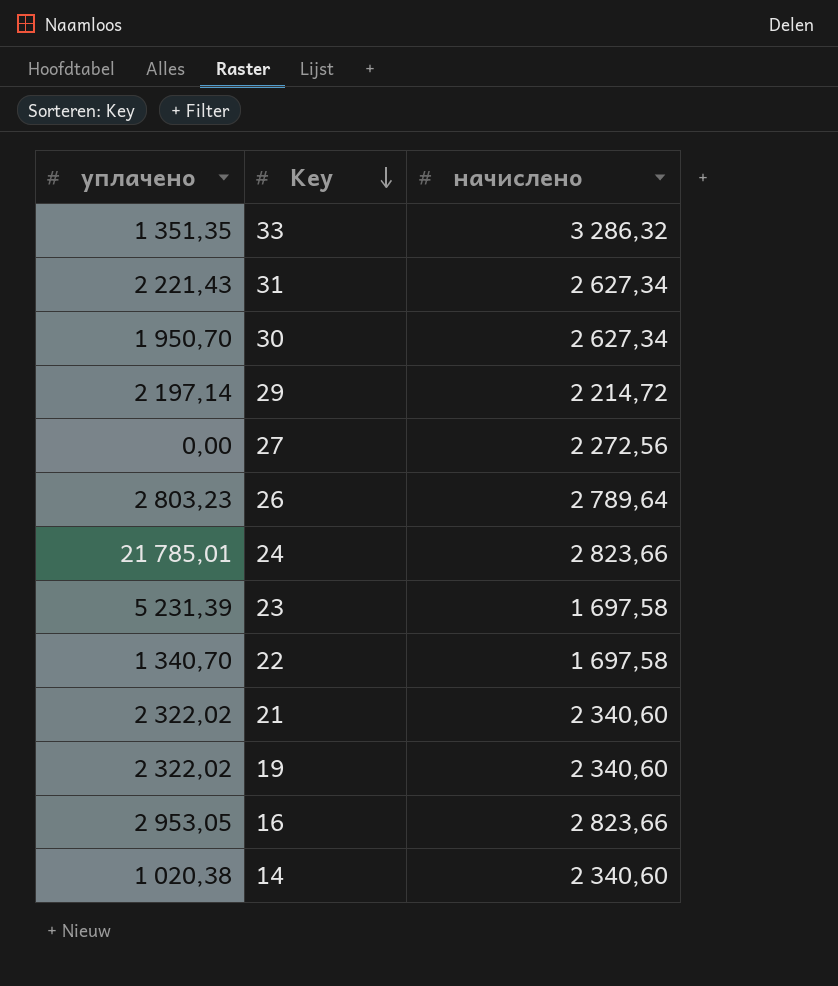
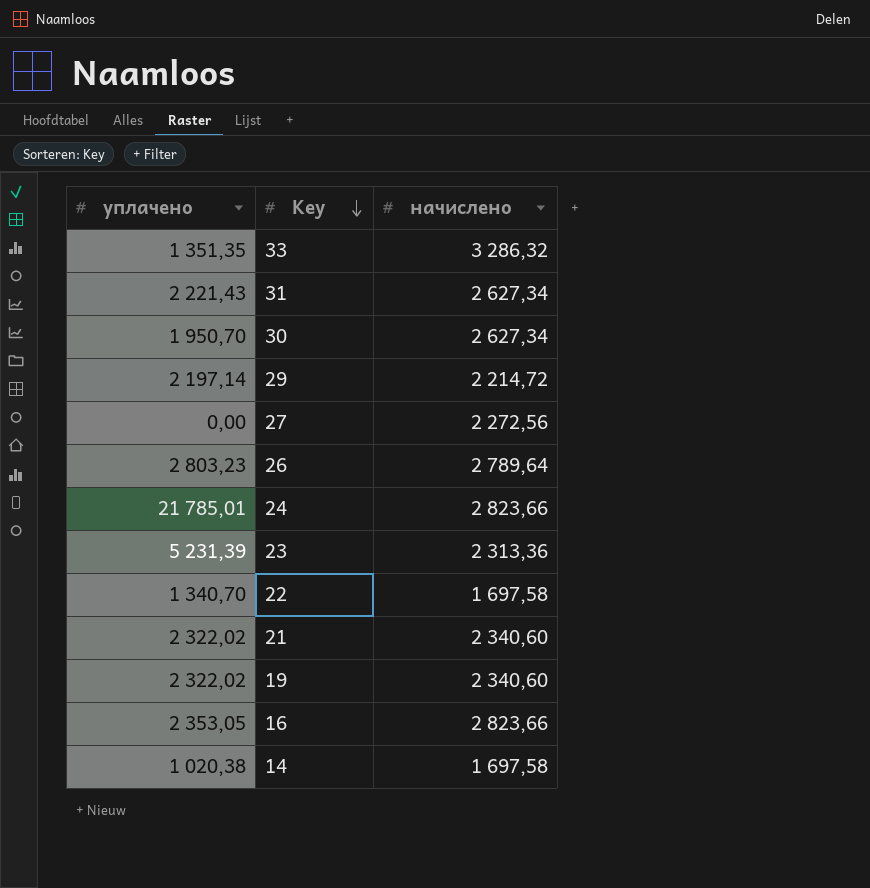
23 | начислено: 1 697,58 -> 2 313,36
16 | уплачено: 2 953,05 -> 2 353,05
14 | начислено: 2 340,60 -> 1 697,58

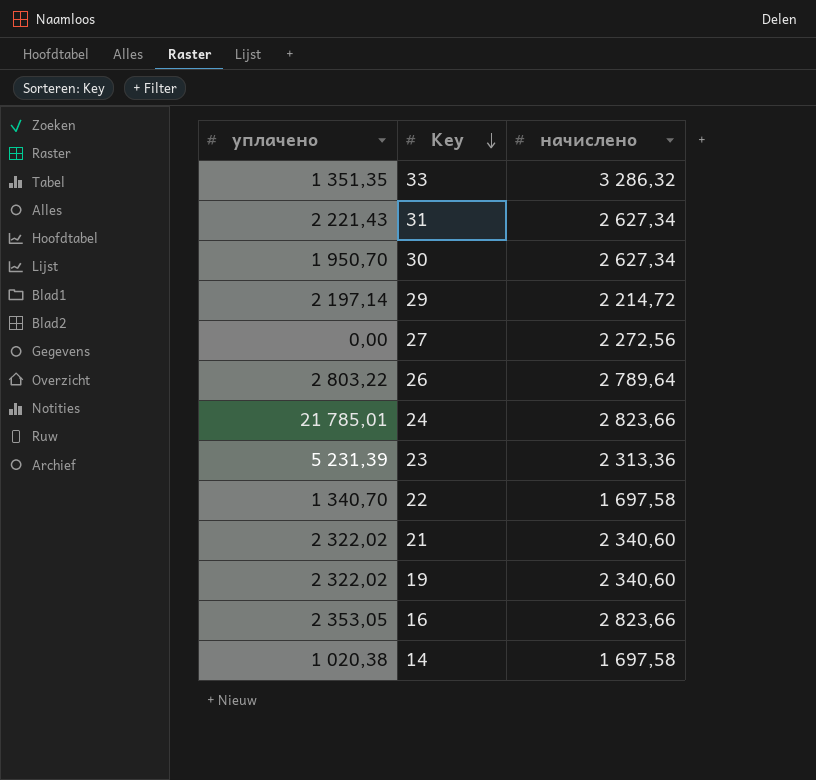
26 | уплачено: 2 803,23 -> 2 803,22

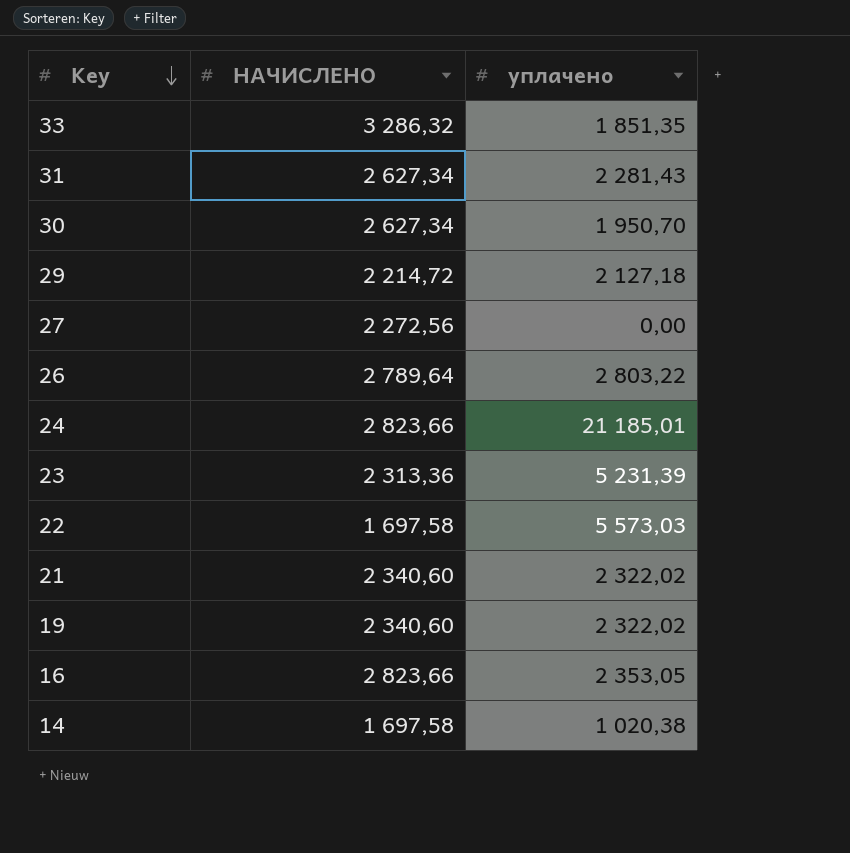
column name: начислено -> НАЧИСЛЕНО
column уплачено | position: 1 -> 3
33 | уплачено: 1 351,35 -> 1 851,35
31 | уплачено: 2 221,43 -> 2 281,43
29 | уплачено: 2 197,14 -> 2 127,18
24 | уплачено: 21 785,01 -> 21 185,01
22 | уплачено: 1 340,70 -> 5 573,03

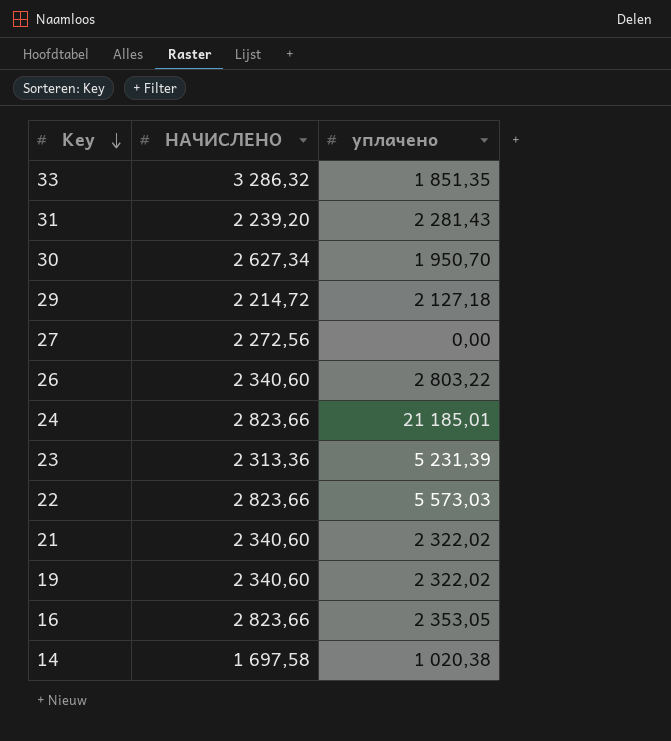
31 | НАЧИСЛЕНО: 2 627,34 -> 2 239,20
26 | НАЧИСЛЕНО: 2 789,64 -> 2 340,60
22 | НАЧИСЛЕНО: 1 697,58 -> 2 823,66

